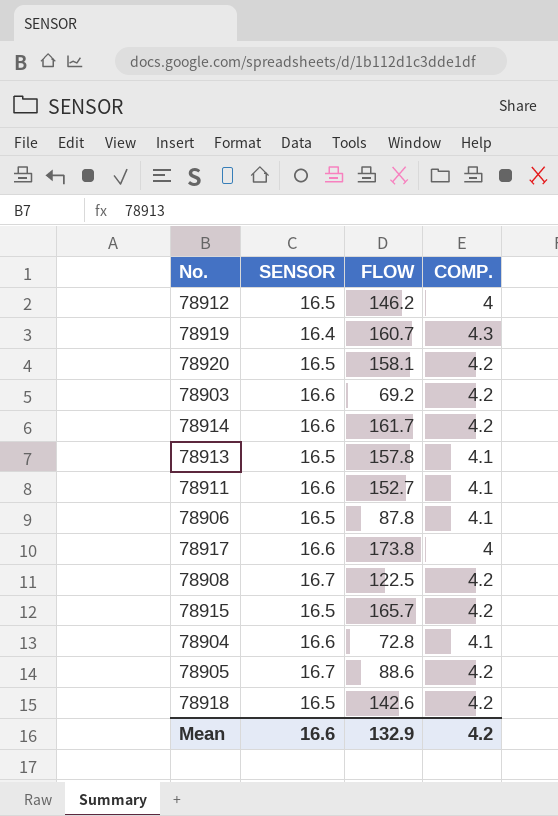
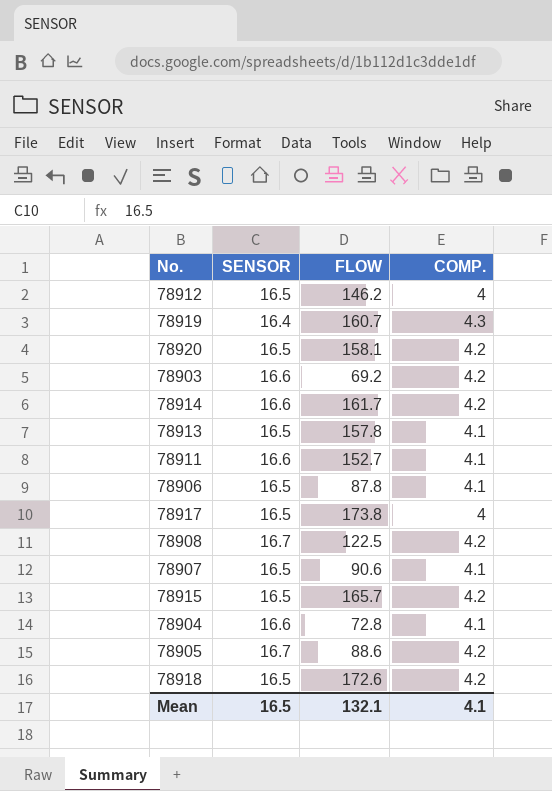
78917 | SENSOR: 16.6 -> 16.5
row 78907: none -> 16.5 | 90.6 | 4.1
78918 | FLOW: 142.6 -> 172.6
Mean | SENSOR: 16.6 -> 16.5
Mean | FLOW: 132.9 -> 132.1
Mean | COMP.: 4.2 -> 4.1

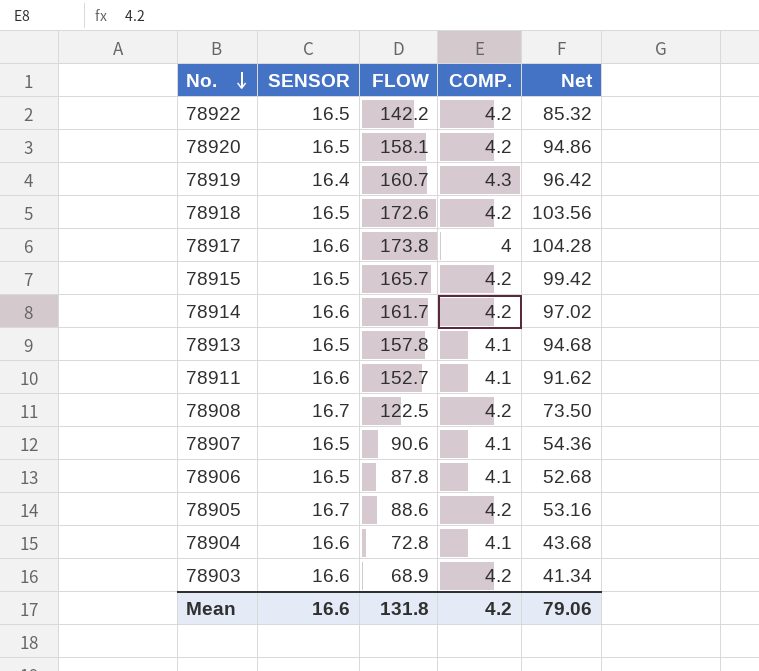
row order: none -> No. descending
column Net | formula: none -> [FLOW] * 0.6
row 78912: 16.5 | 146.2 | 4 -> none
row 78922: none -> 16.5 | 142.2 | 4.2 | 85.32
78917 | SENSOR: 16.5 -> 16.6
78903 | FLOW: 69.2 -> 68.9
Mean | SENSOR: 16.5 -> 16.6
Mean | FLOW: 132.1 -> 131.8
Mean | COMP.: 4.1 -> 4.2

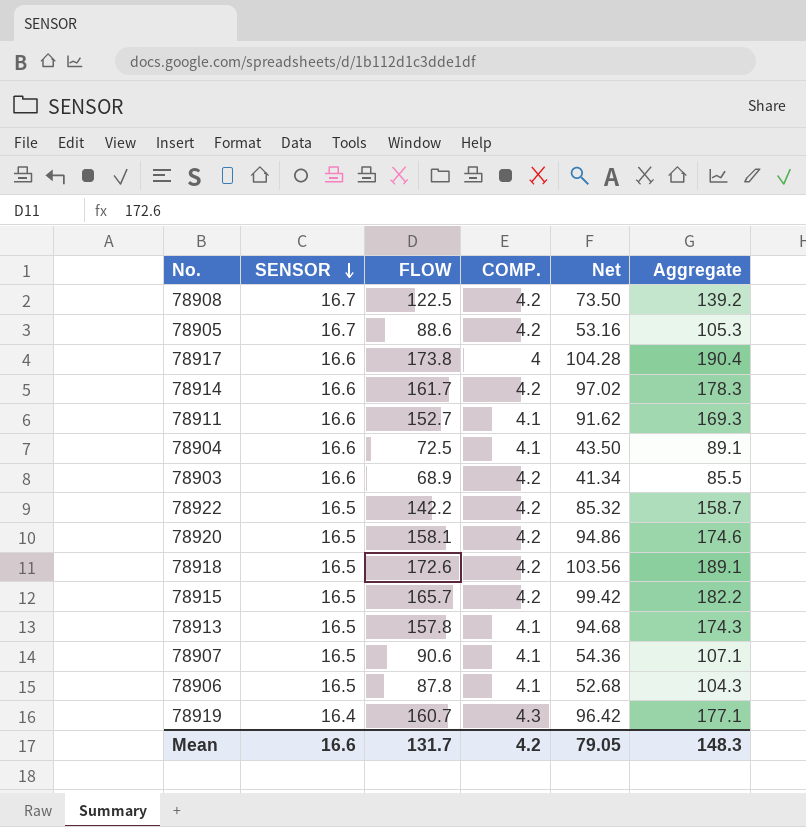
row order: No. descending -> SENSOR descending
column Aggregate | formula: none -> [SENSOR] + [FLOW]
78904 | FLOW: 72.8 -> 72.5
78904 | Net: 43.68 -> 43.50
Mean | FLOW: 131.8 -> 131.7
Mean | Net: 79.06 -> 79.05

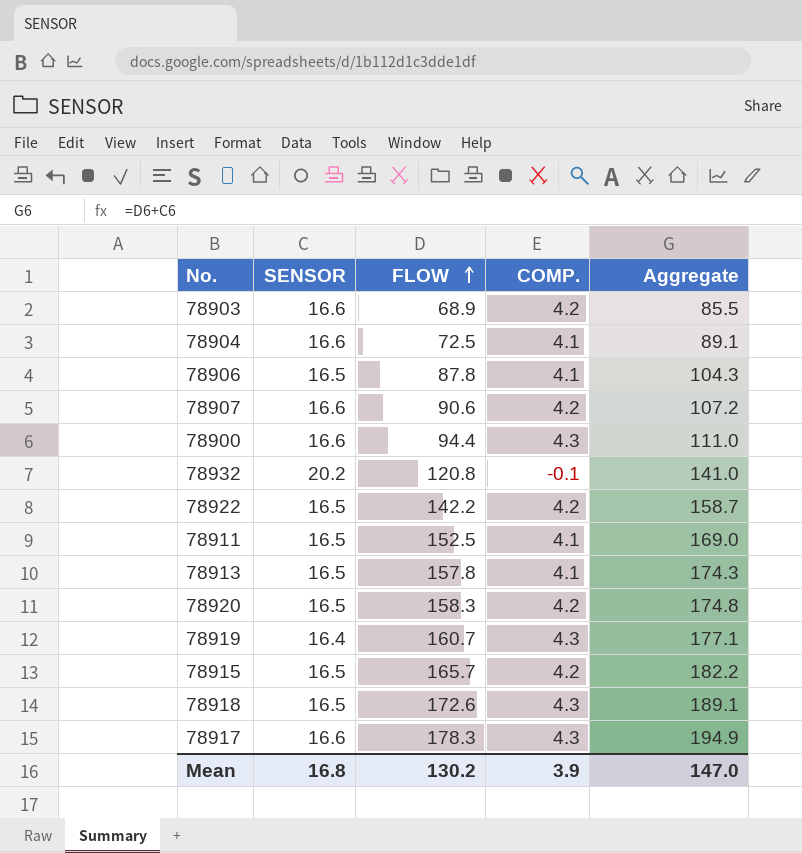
row order: SENSOR descending -> FLOW ascending
column Net | formula: [FLOW] * 0.6 -> none
row 78908: 16.7 | 122.5 | 4.2 | 73.50 | 139.2 -> none
row 78905: 16.7 | 88.6 | 4.2 | 53.16 | 105.3 -> none
row 78914: 16.6 | 161.7 | 4.2 | 97.02 | 178.3 -> none
78907 | SENSOR: 16.5 -> 16.6
78907 | COMP.: 4.1 -> 4.2
78907 | Aggregate: 107.1 -> 107.2
row 78900: none -> 16.6 | 94.4 | 4.3 | 111.0
row 78932: none -> 20.2 | 120.8 | -0.1 | 141.0
78911 | SENSOR: 16.6 -> 16.5
78911 | FLOW: 152.7 -> 152.5
78911 | Aggregate: 169.3 -> 169.0
78920 | FLOW: 158.1 -> 158.3
78920 | Aggregate: 174.6 -> 174.8
78918 | COMP.: 4.2 -> 4.3
78917 | FLOW: 173.8 -> 178.3
78917 | COMP.: 4 -> 4.3
78917 | Aggregate: 190.4 -> 194.9
Mean | SENSOR: 16.6 -> 16.8
Mean | FLOW: 131.7 -> 130.2
Mean | COMP.: 4.2 -> 3.9
Mean | Aggregate: 148.3 -> 147.0

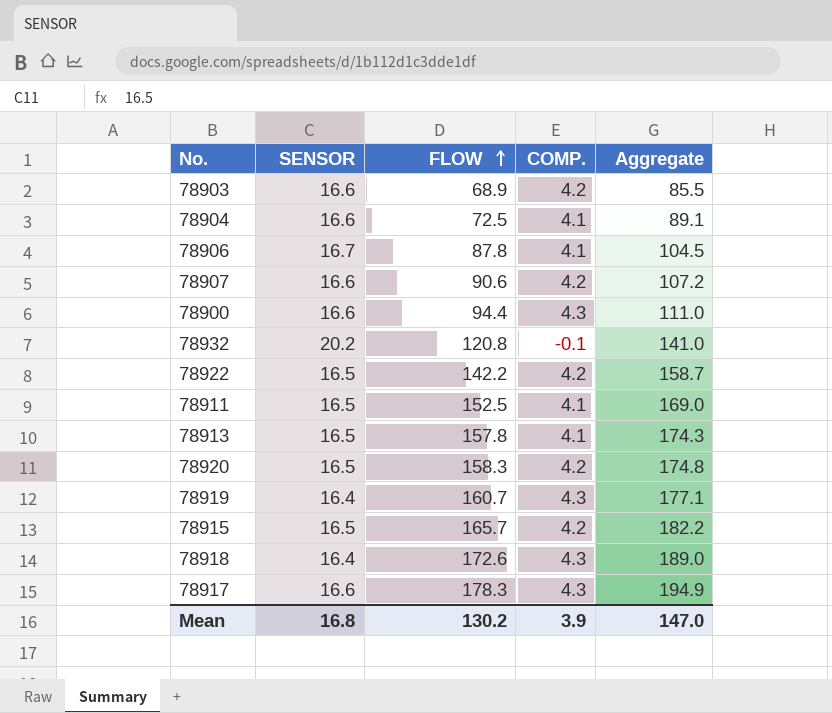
78906 | SENSOR: 16.5 -> 16.7
78906 | Aggregate: 104.3 -> 104.5
78918 | SENSOR: 16.5 -> 16.4
78918 | Aggregate: 189.1 -> 189.0

